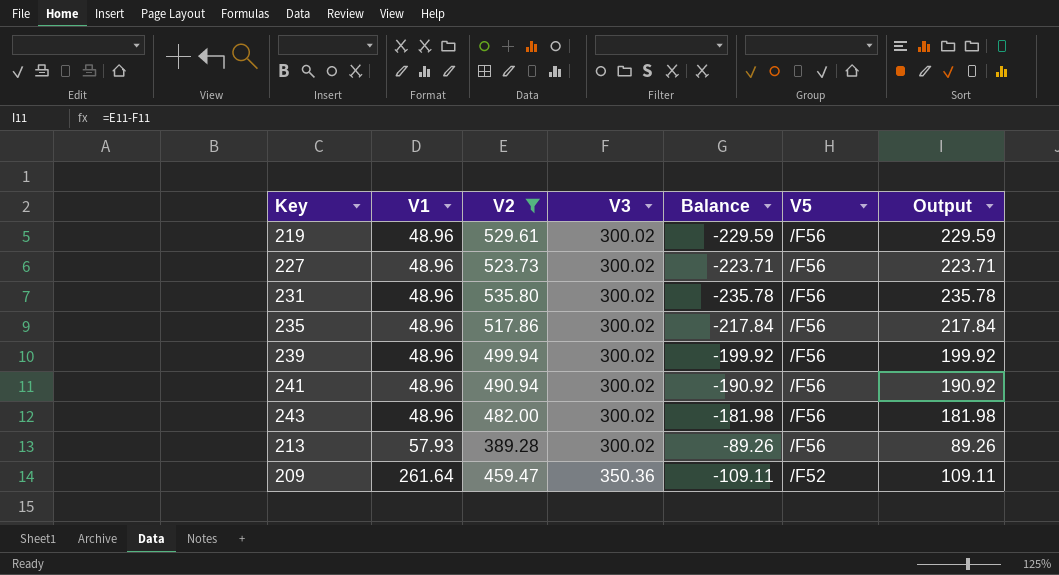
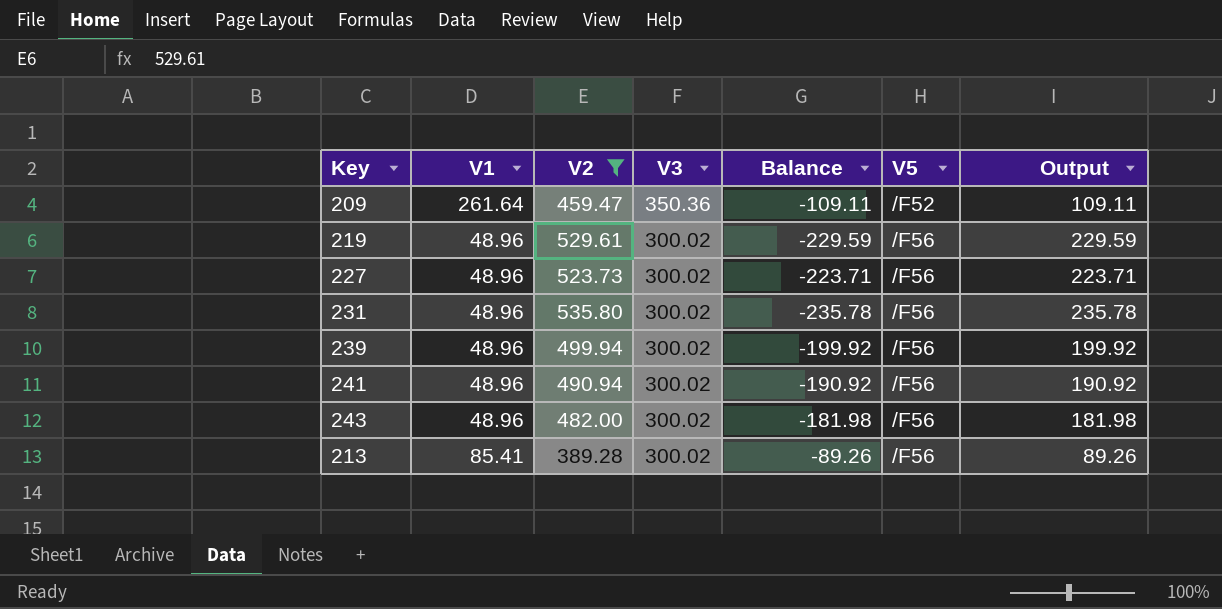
row order: V1 ascending -> V3 descending
row 235: 48.96 | 517.86 | 300.02 | -217.84 | /F56 | 217.84 -> none
213 | V1: 57.93 -> 85.41

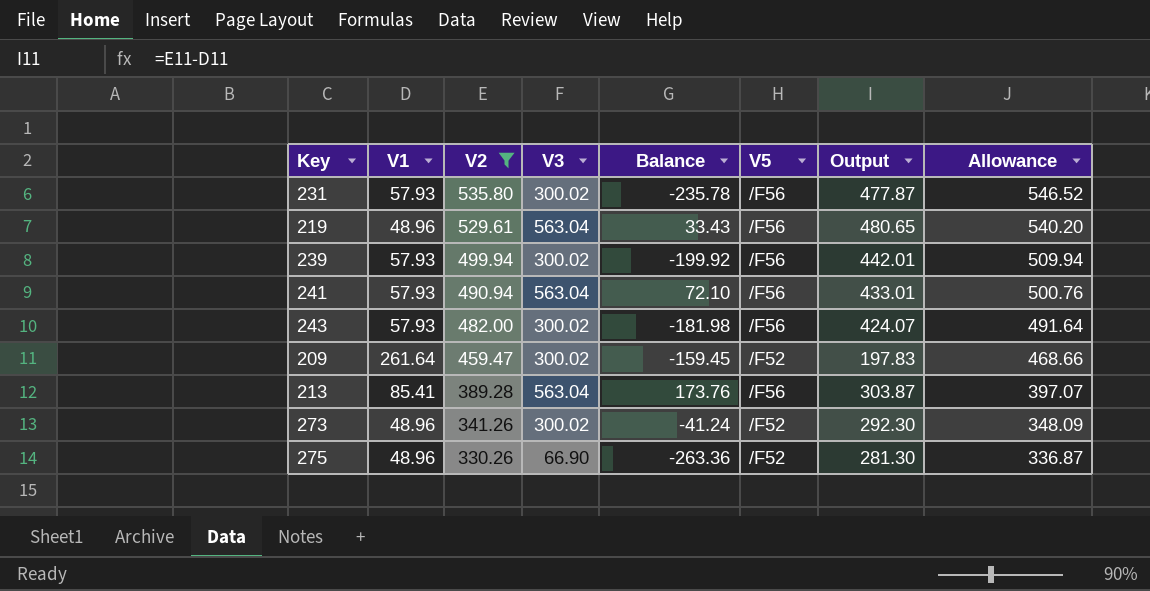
row order: V3 descending -> V2 descending
column Output | formula: [V2] - [V3] -> [V2] - [V1]
column Allowance | formula: none -> [V2] * 1.02
row 227: 48.96 | 523.73 | 300.02 | -223.71 | /F56 | 223.71 -> none
231 | V1: 48.96 -> 57.93
219 | V3: 300.02 -> 563.04
219 | Balance: -229.59 -> 33.43
239 | V1: 48.96 -> 57.93
241 | V1: 48.96 -> 57.93
241 | V3: 300.02 -> 563.04
241 | Balance: -190.92 -> 72.10
243 | V1: 48.96 -> 57.93
209 | V3: 350.36 -> 300.02
209 | Balance: -109.11 -> -159.45
213 | V3: 300.02 -> 563.04
213 | Balance: -89.26 -> 173.76
row 273: none -> 48.96 | 341.26 | 300.02 | -41.24 | /F52 | 292.30 | 348.09
row 275: none -> 48.96 | 330.26 | 66.90 | -263.36 | /F52 | 281.30 | 336.87

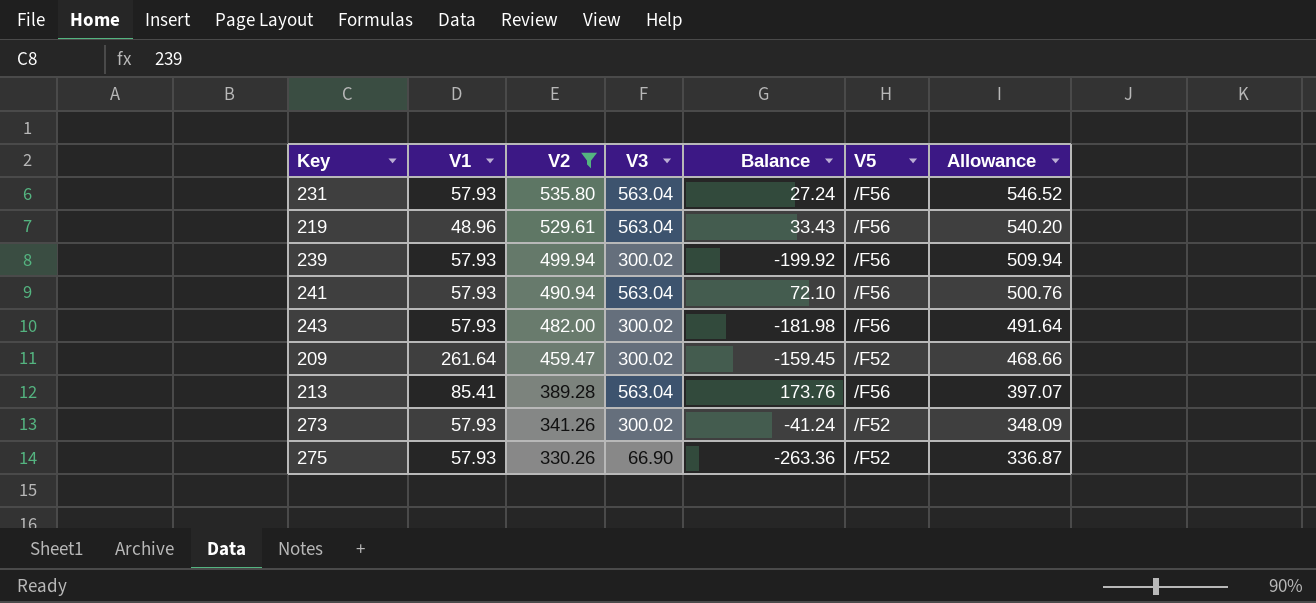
column Output | formula: [V2] - [V1] -> none
231 | V3: 300.02 -> 563.04
231 | Balance: -235.78 -> 27.24
273 | V1: 48.96 -> 57.93
275 | V1: 48.96 -> 57.93

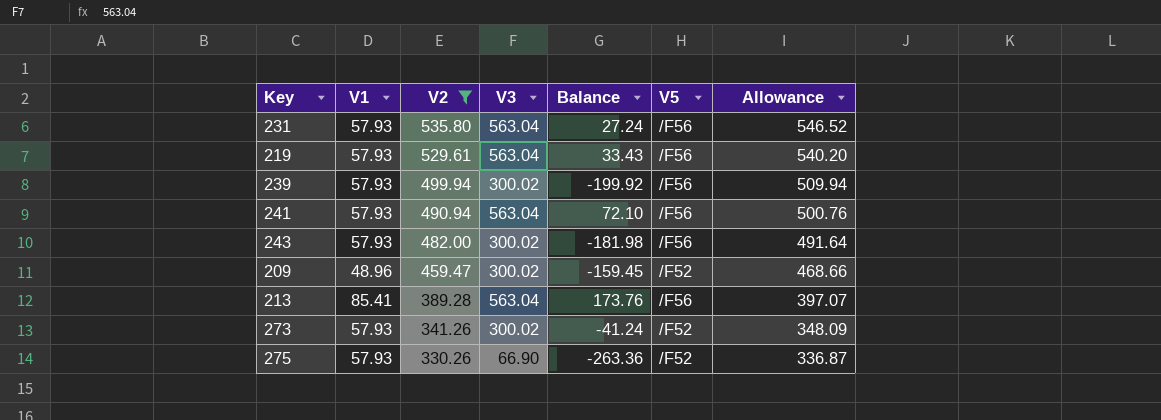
219 | V1: 48.96 -> 57.93
209 | V1: 261.64 -> 48.96

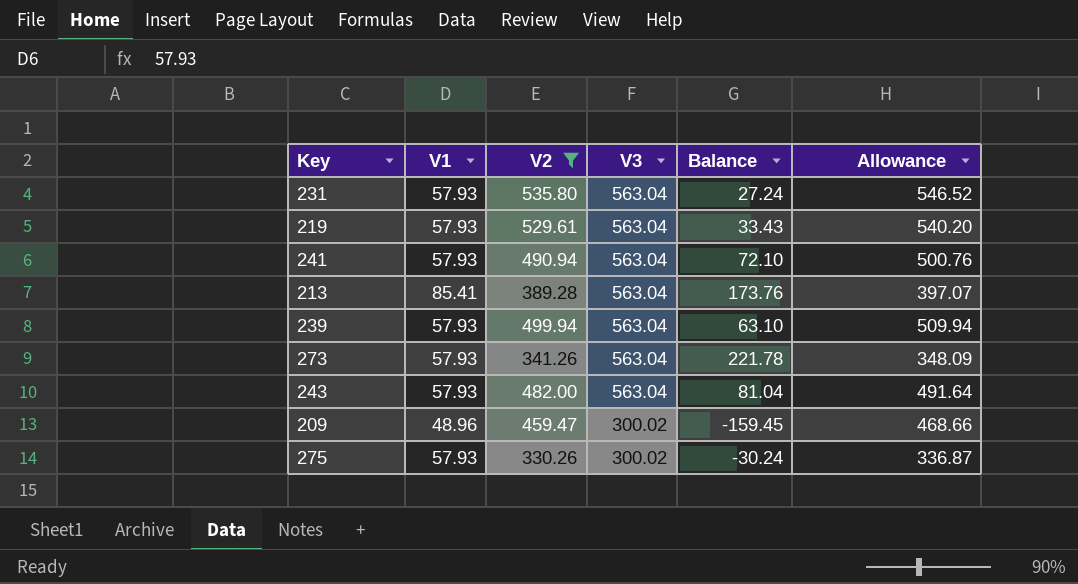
row order: V2 descending -> V3 descending
column V5 | position: 6 -> none
239 | V3: 300.02 -> 563.04
239 | Balance: -199.92 -> 63.10
273 | V3: 300.02 -> 563.04
273 | Balance: -41.24 -> 221.78
243 | V3: 300.02 -> 563.04
243 | Balance: -181.98 -> 81.04
275 | V3: 66.90 -> 300.02
275 | Balance: -263.36 -> -30.24

